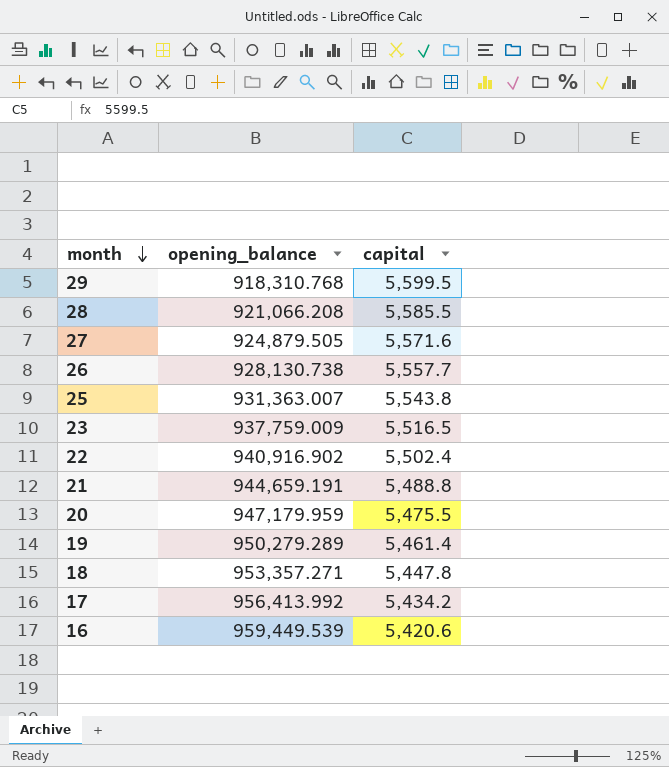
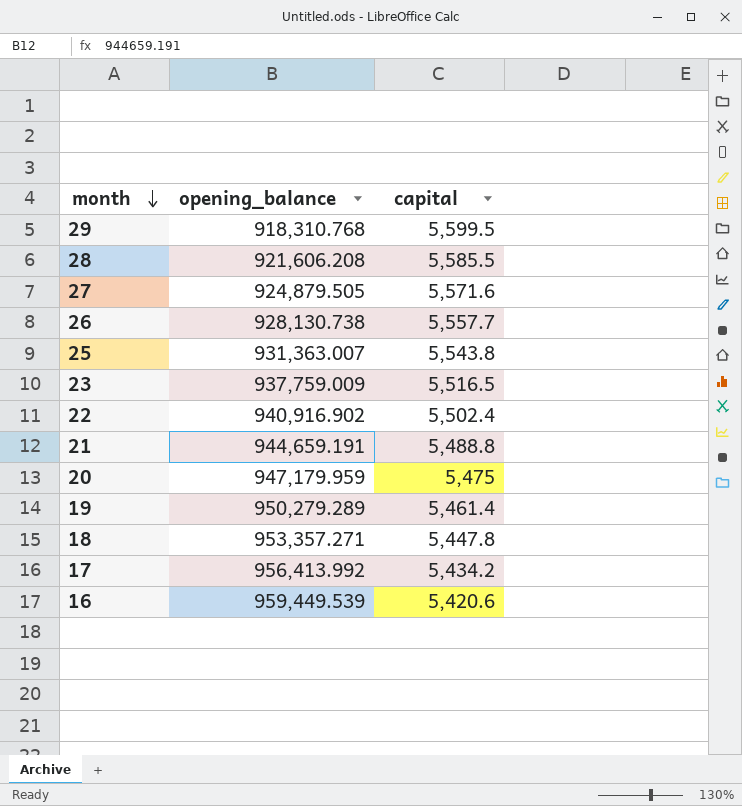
28 | opening_balance: 921,066.208 -> 921,606.208
20 | capital: 5,475.5 -> 5,475

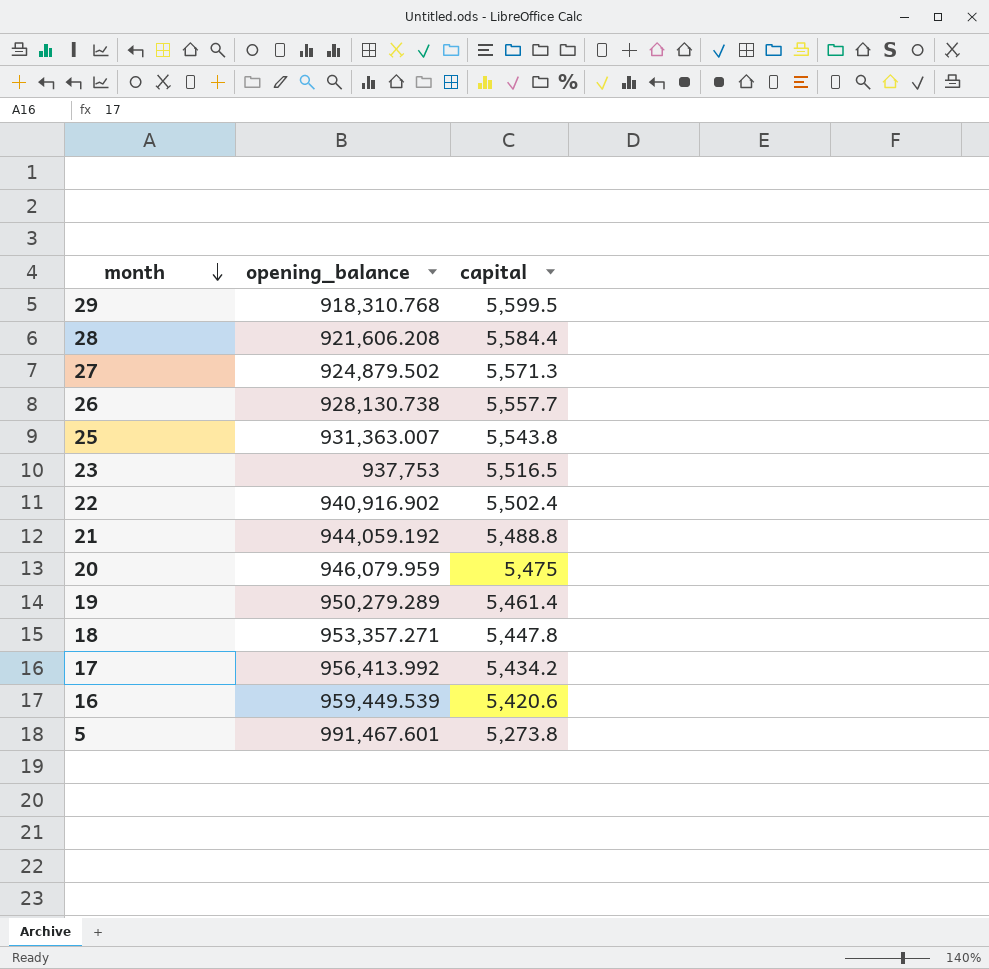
28 | capital: 5,585.5 -> 5,584.4
27 | opening_balance: 924,879.505 -> 924,879.502
27 | capital: 5,571.6 -> 5,571.3
23 | opening_balance: 937,759.009 -> 937,753
21 | opening_balance: 944,659.191 -> 944,059.192
20 | opening_balance: 947,179.959 -> 946,079.959
row 5: none -> 991,467.601 | 5,273.8

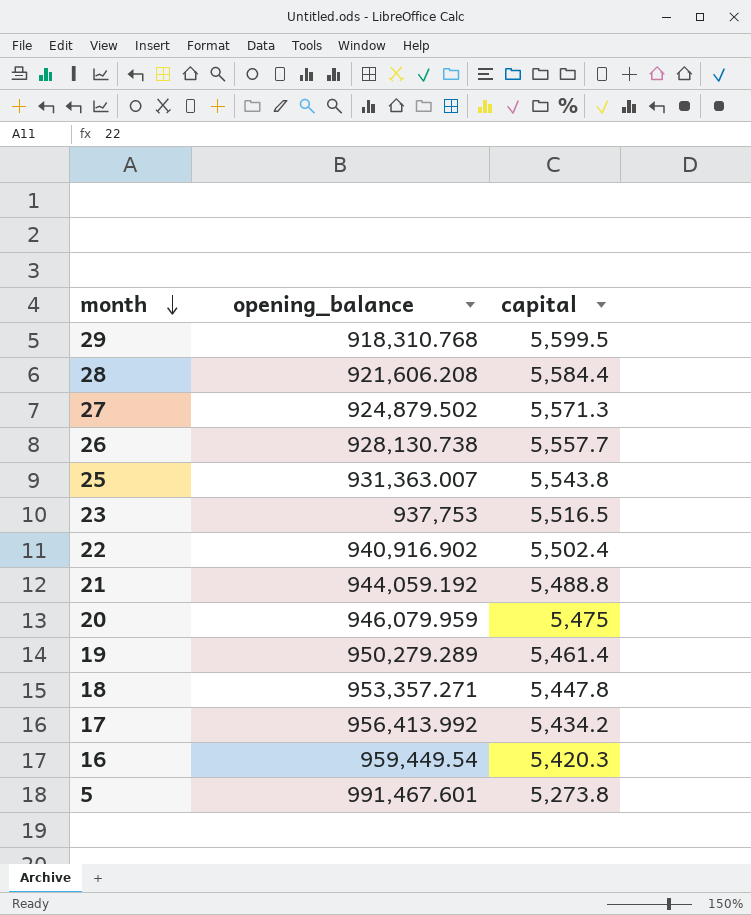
16 | opening_balance: 959,449.539 -> 959,449.54
16 | capital: 5,420.6 -> 5,420.3

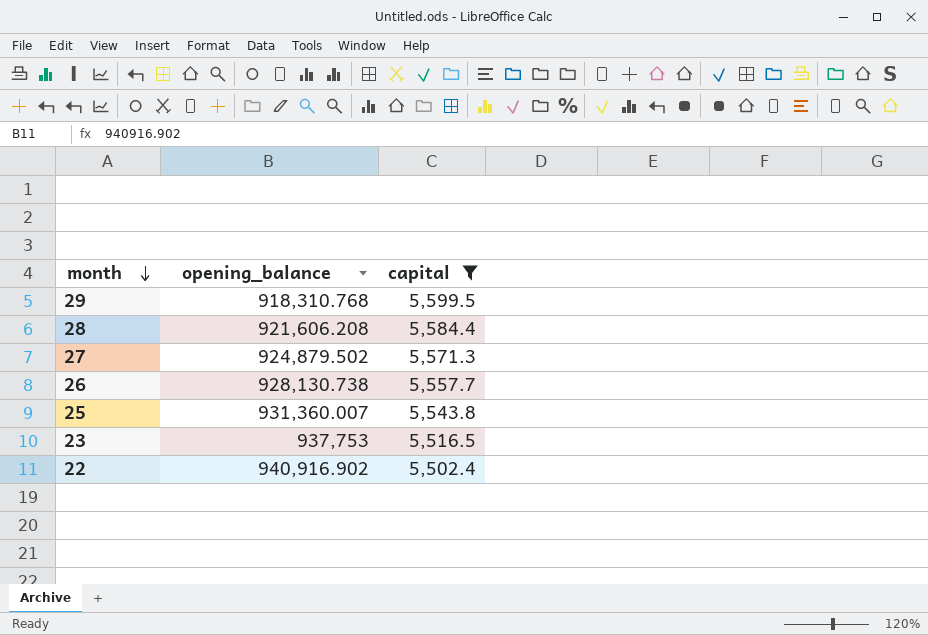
filter: none -> capital >= 5,502.4
25 | opening_balance: 931,363.007 -> 931,360.007

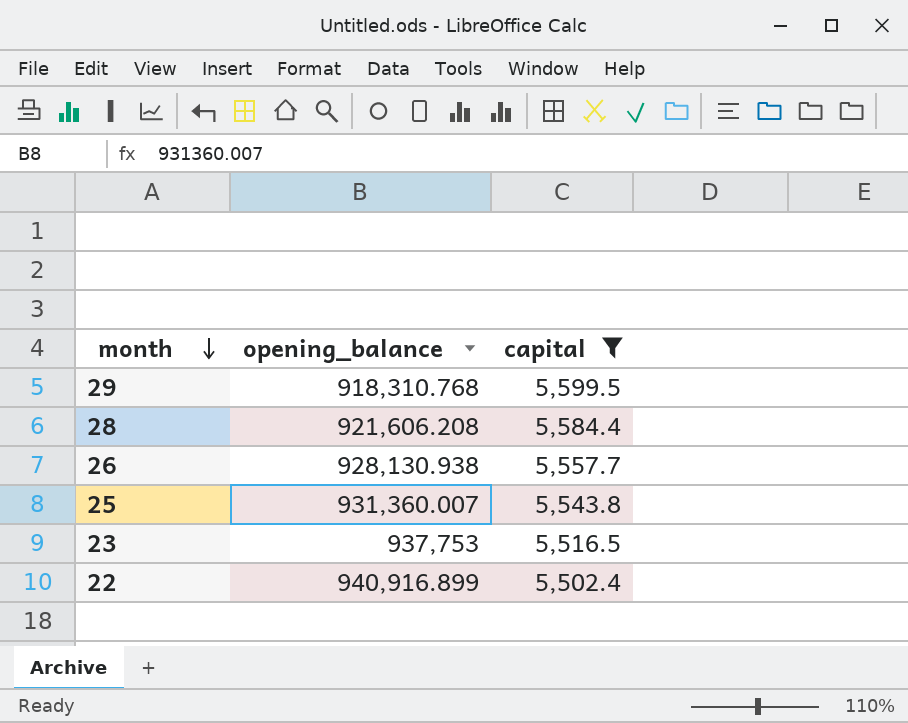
row 27: 924,879.502 | 5,571.3 -> none
26 | opening_balance: 928,130.738 -> 928,130.938
22 | opening_balance: 940,916.902 -> 940,916.899

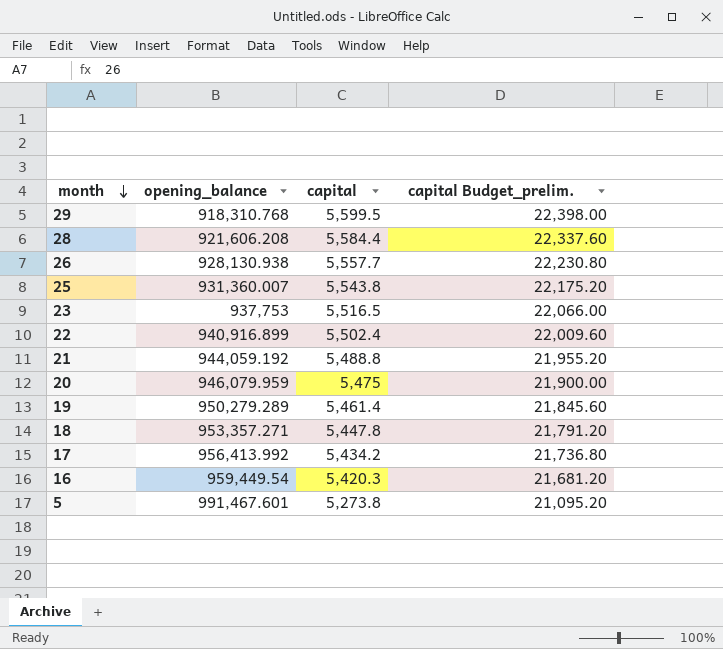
filter: capital >= 5,502.4 -> none
column capital Budget_prelim. | formula: none -> [capital] * 4

